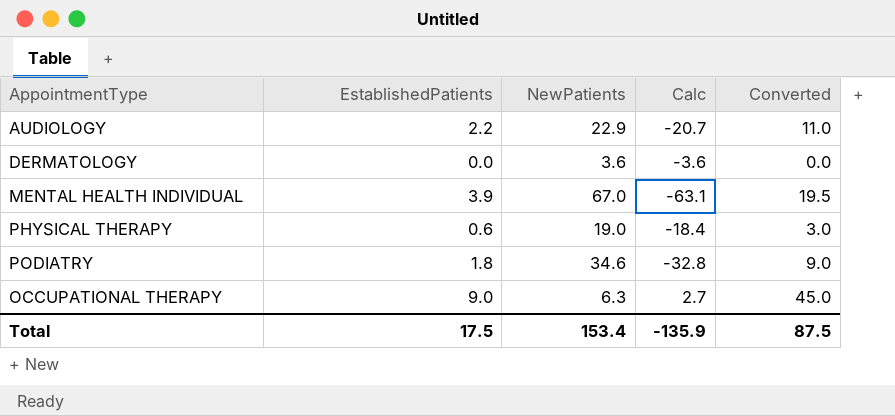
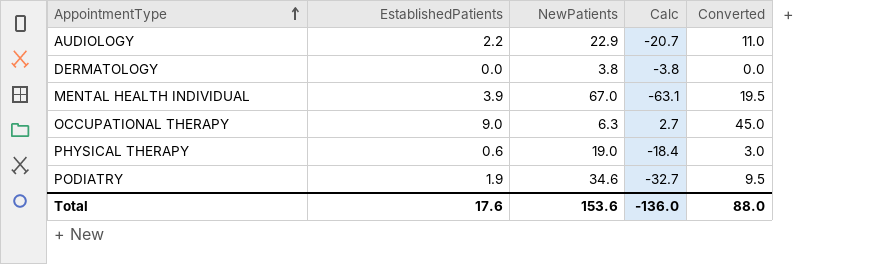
row order: none -> AppointmentType ascending
DERMATOLOGY | NewPatients: 3.6 -> 3.8
DERMATOLOGY | Calc: -3.6 -> -3.8
PODIATRY | EstablishedPatients: 1.8 -> 1.9
PODIATRY | Calc: -32.8 -> -32.7
PODIATRY | Converted: 9.0 -> 9.5
Total | EstablishedPatients: 17.5 -> 17.6
Total | NewPatients: 153.4 -> 153.6
Total | Calc: -135.9 -> -136.0
Total | Converted: 87.5 -> 88.0

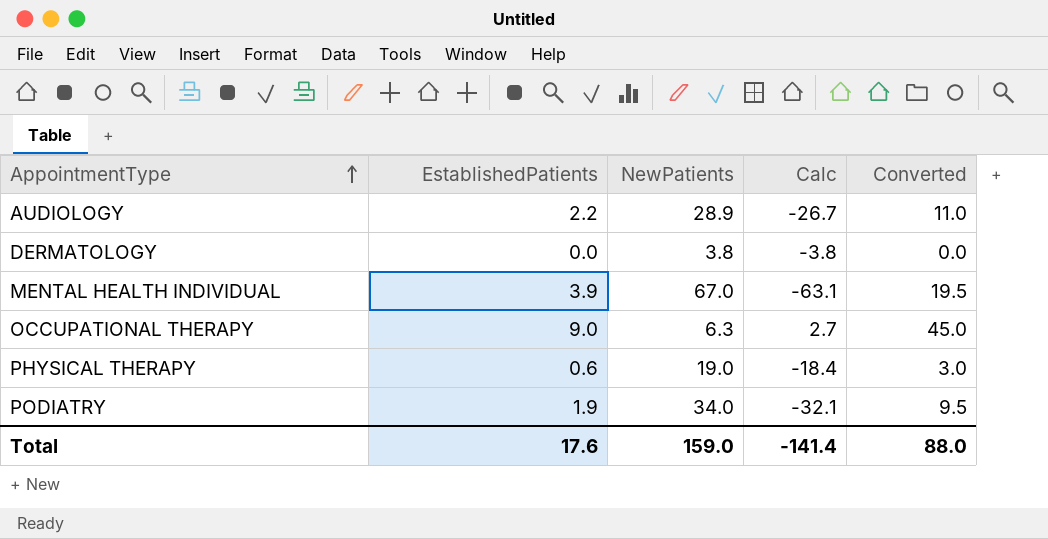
AUDIOLOGY | NewPatients: 22.9 -> 28.9
AUDIOLOGY | Calc: -20.7 -> -26.7
PODIATRY | NewPatients: 34.6 -> 34.0
PODIATRY | Calc: -32.7 -> -32.1
Total | NewPatients: 153.6 -> 159.0
Total | Calc: -136.0 -> -141.4

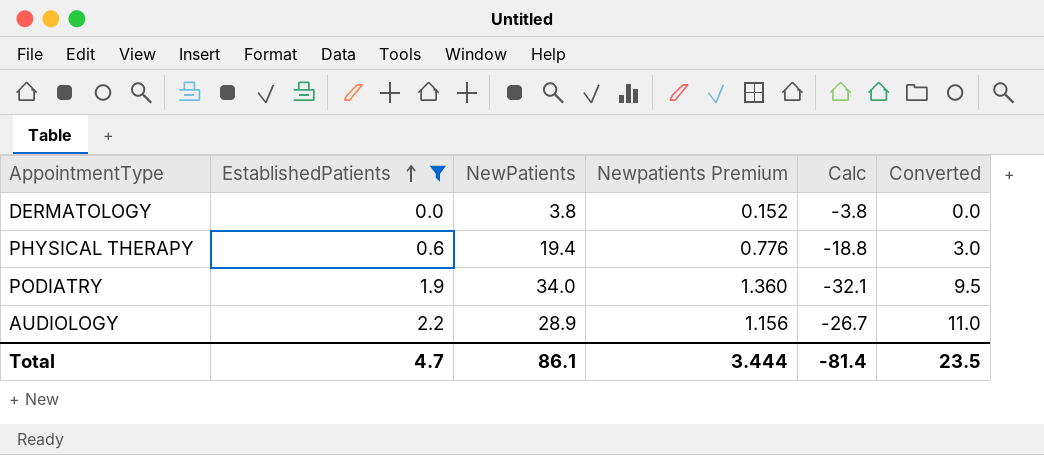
filter: none -> EstablishedPatients <= 2.2
row order: AppointmentType ascending -> EstablishedPatients ascending
column Newpatients Premium | formula: none -> [NewPatients] * 0.04
PHYSICAL THERAPY | NewPatients: 19.0 -> 19.4
PHYSICAL THERAPY | Calc: -18.4 -> -18.8
Total | EstablishedPatients: 17.6 -> 4.7
Total | NewPatients: 159.0 -> 86.1
Total | Calc: -141.4 -> -81.4
Total | Converted: 88.0 -> 23.5

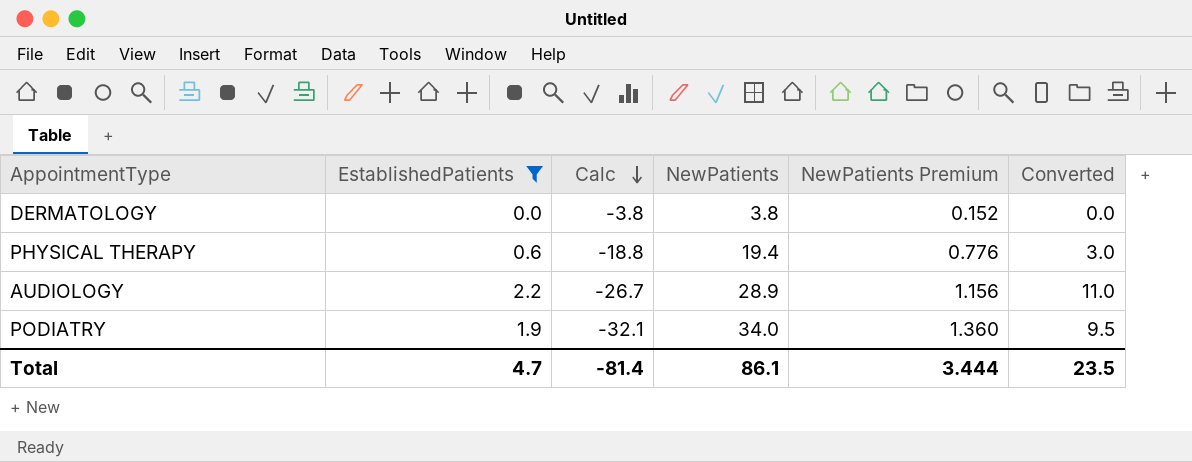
row order: EstablishedPatients ascending -> Calc descending
column Calc | position: 5 -> 3
column name: Newpatients Premium -> NewPatients Premium

